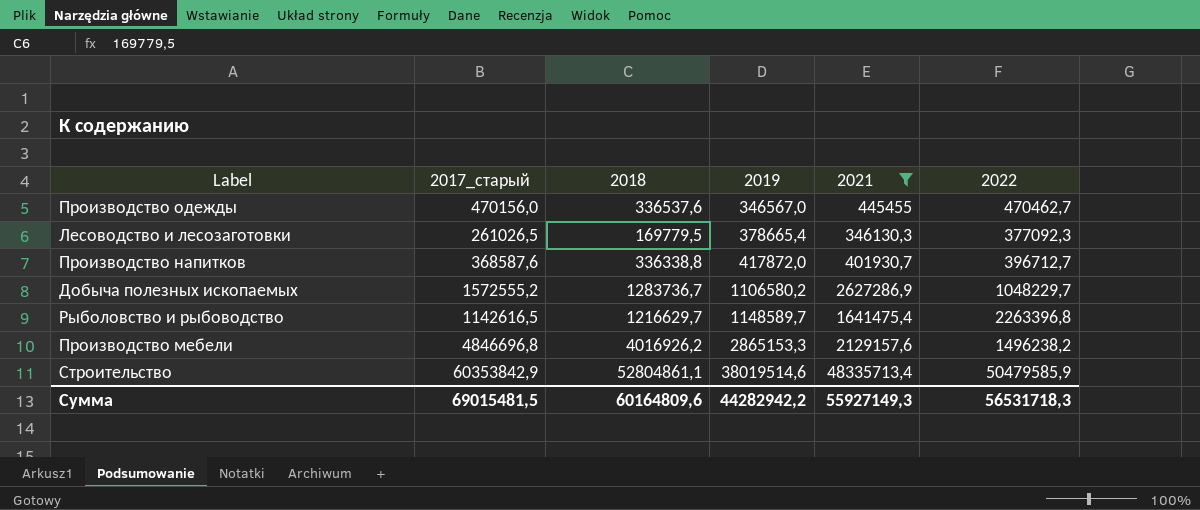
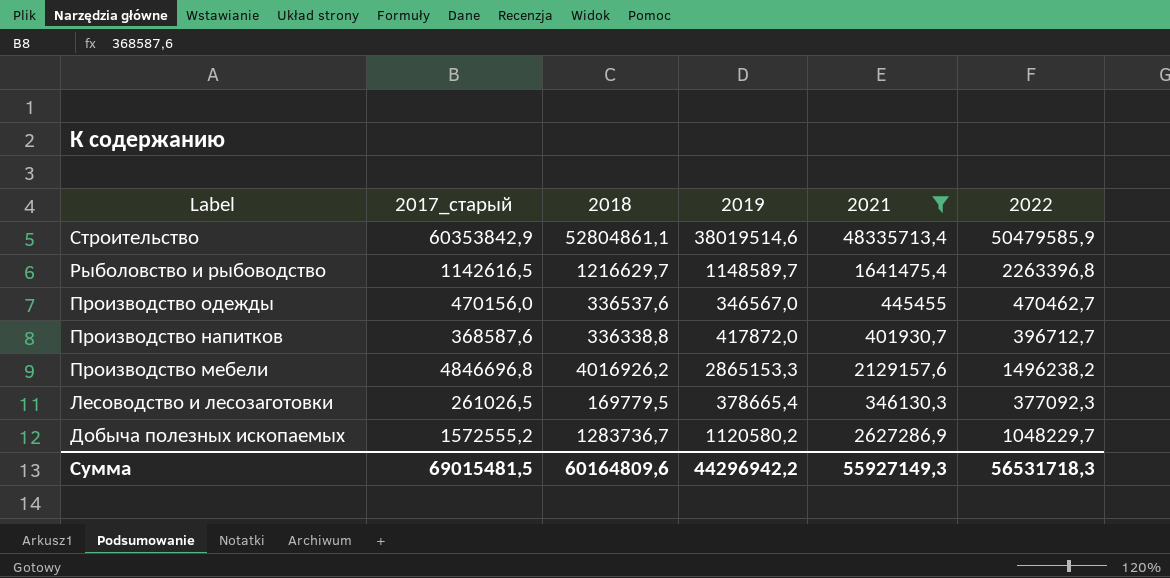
row order: 2019 ascending -> Label descending
Добыча полезных ископаемых | 2019: 1106580,2 -> 1120580,2
Сумма | 2019: 44282942,2 -> 44296942,2

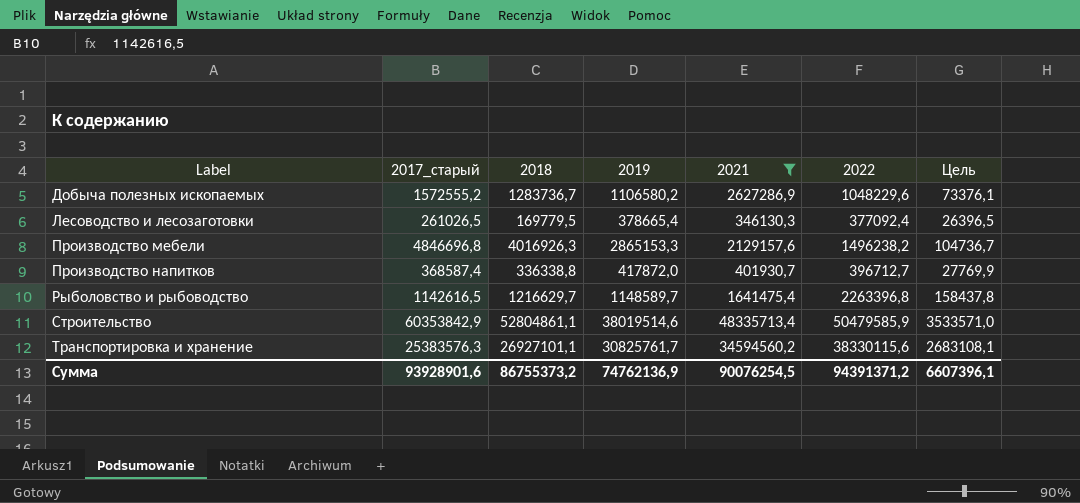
row order: Label descending -> Label ascending
column Цель | formula: none -> [2022] * 0,07
row Производство одежды: 470156,0 | 336537,6 | 346567,0 | 445455 | 470462,7 -> none
Добыча полезных ископаемых | 2019: 1120580,2 -> 1106580,2
Добыча полезных ископаемых | 2022: 1048229,7 -> 1048229,6
Лесоводство и лесозаготовки | 2022: 377092,3 -> 377092,4
Производство мебели | 2018: 4016926,2 -> 4016926,3
Производство напитков | 2017_старый: 368587,6 -> 368587,4
row Транспортировка и хранение: none -> 25383576,3 | 26927101,1 | 30825761,7 | 34594560,2 | 38330115,6 | 2683108,1
Сумма | 2017_старый: 69015481,5 -> 93928901,6
Сумма | 2018: 60164809,6 -> 86755373,2
Сумма | 2019: 44296942,2 -> 74762136,9
Сумма | 2021: 55927149,3 -> 90076254,5
Сумма | 2022: 56531718,3 -> 94391371,2

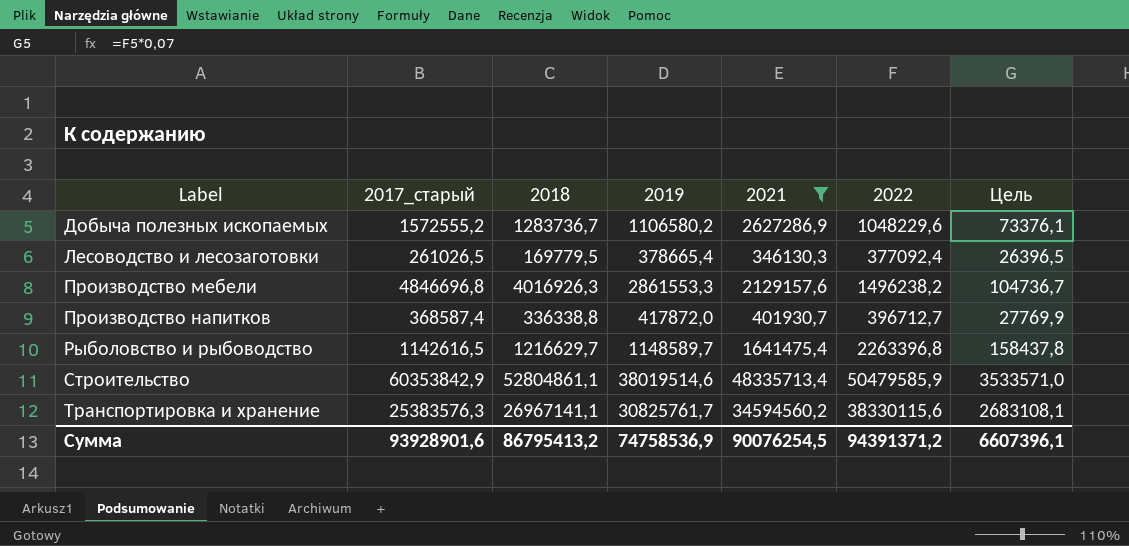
Производство мебели | 2019: 2865153,3 -> 2861553,3
Транспортировка и хранение | 2018: 26927101,1 -> 26967141,1
Сумма | 2018: 86755373,2 -> 86795413,2
Сумма | 2019: 74762136,9 -> 74758536,9

